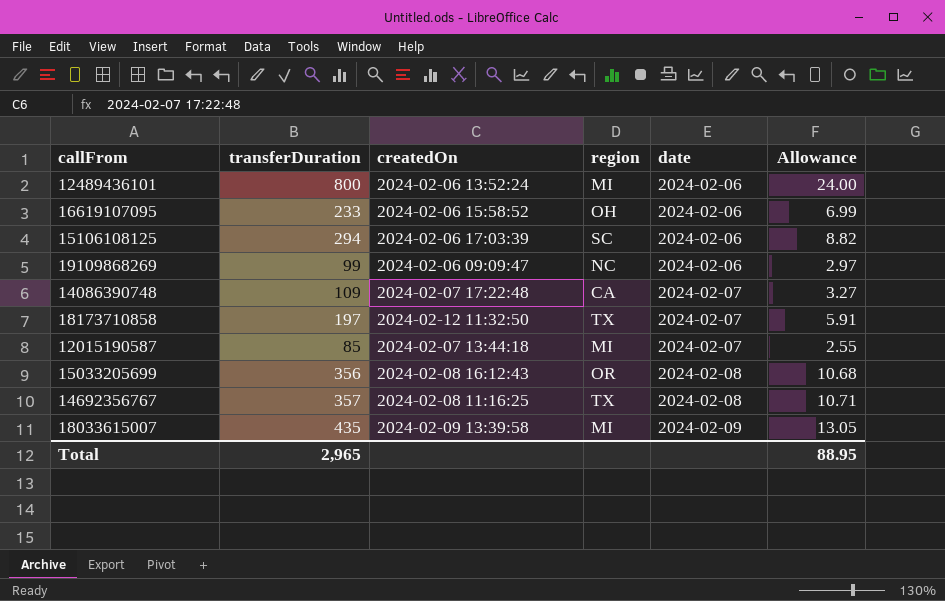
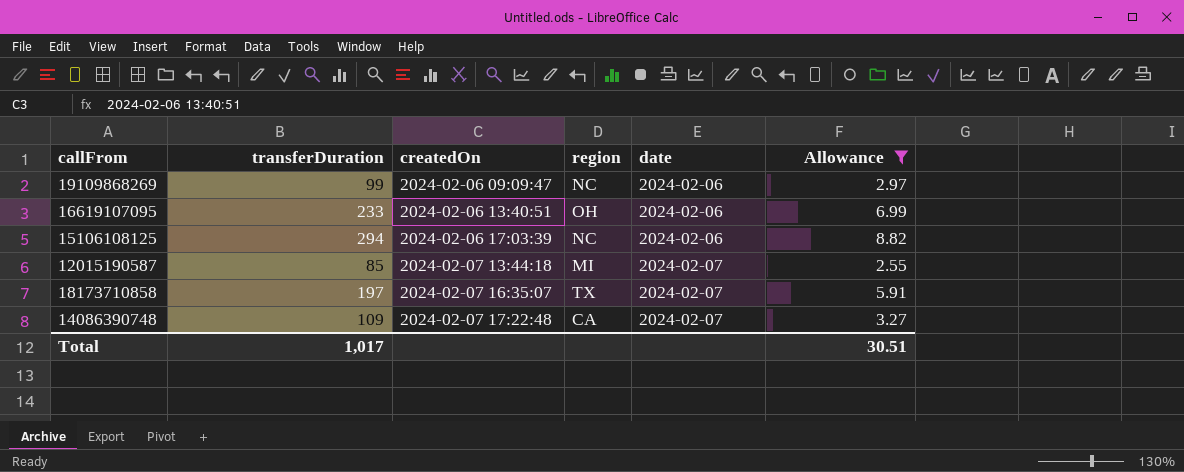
filter: none -> Allowance <= 8.82
row order: date ascending -> createdOn ascending
16619107095 | createdOn: 2024-02-06 15:58:52 -> 2024-02-06 13:40:51
15106108125 | region: SC -> NC
18173710858 | createdOn: 2024-02-12 11:32:50 -> 2024-02-07 16:35:07
Total | transferDuration: 2,965 -> 1,017
Total | Allowance: 88.95 -> 30.51

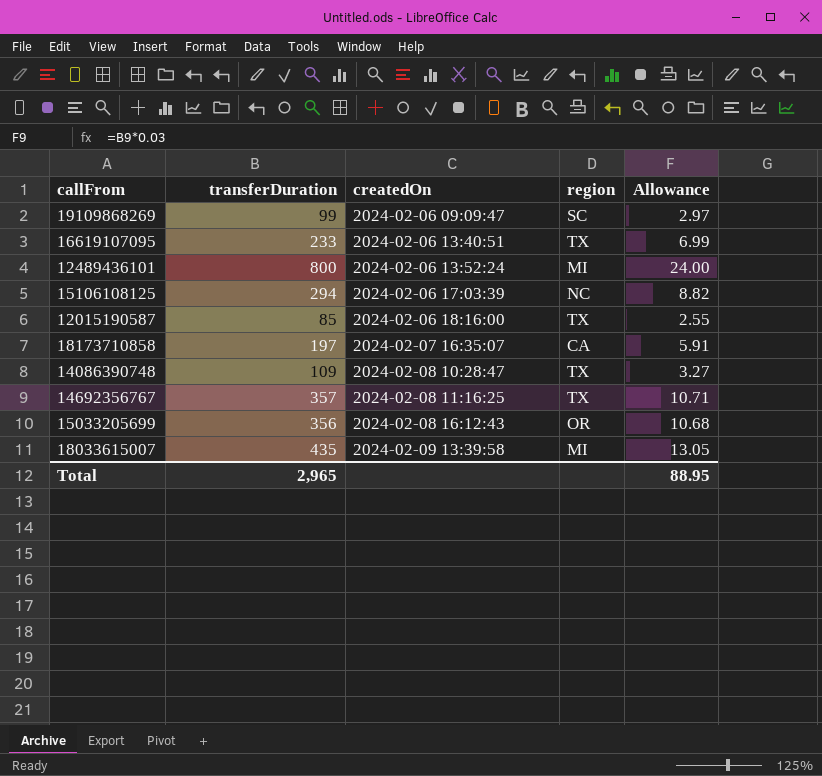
filter: Allowance <= 8.82 -> none
column date | position: 5 -> none
19109868269 | region: NC -> SC
16619107095 | region: OH -> TX
12015190587 | createdOn: 2024-02-07 13:44:18 -> 2024-02-06 18:16:00
12015190587 | region: MI -> TX
18173710858 | region: TX -> CA
14086390748 | createdOn: 2024-02-07 17:22:48 -> 2024-02-08 10:28:47
14086390748 | region: CA -> TX
Total | transferDuration: 1,017 -> 2,965
Total | Allowance: 30.51 -> 88.95

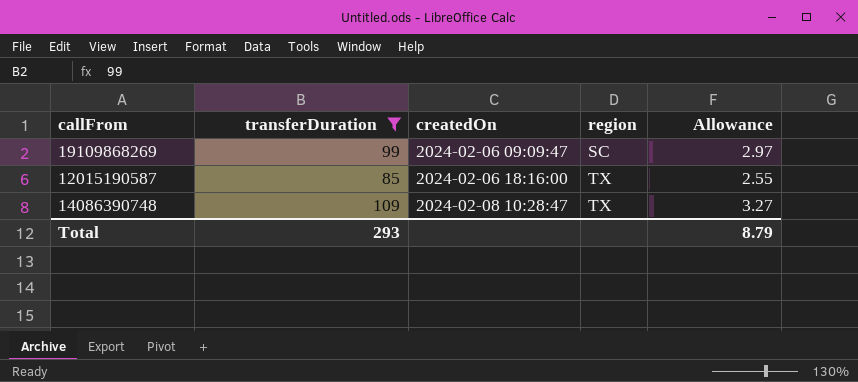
filter: none -> transferDuration <= 109
Total | transferDuration: 2,965 -> 293
Total | Allowance: 88.95 -> 8.79

